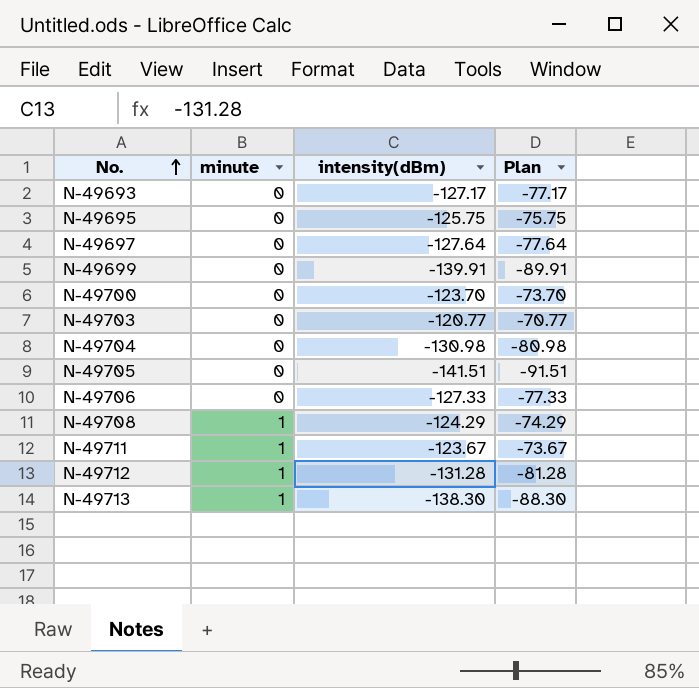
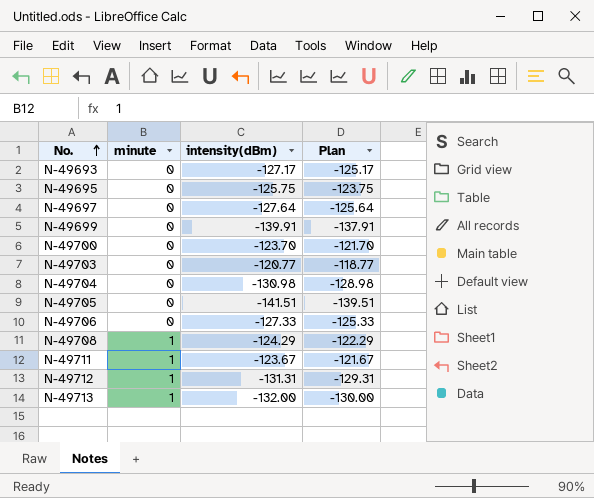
column Plan | formula: [intensity(dBm)] + 50 -> [intensity(dBm)] + 2
N-49712 | intensity(dBm): -131.28 -> -131.31
N-49713 | intensity(dBm): -138.30 -> -132.00

